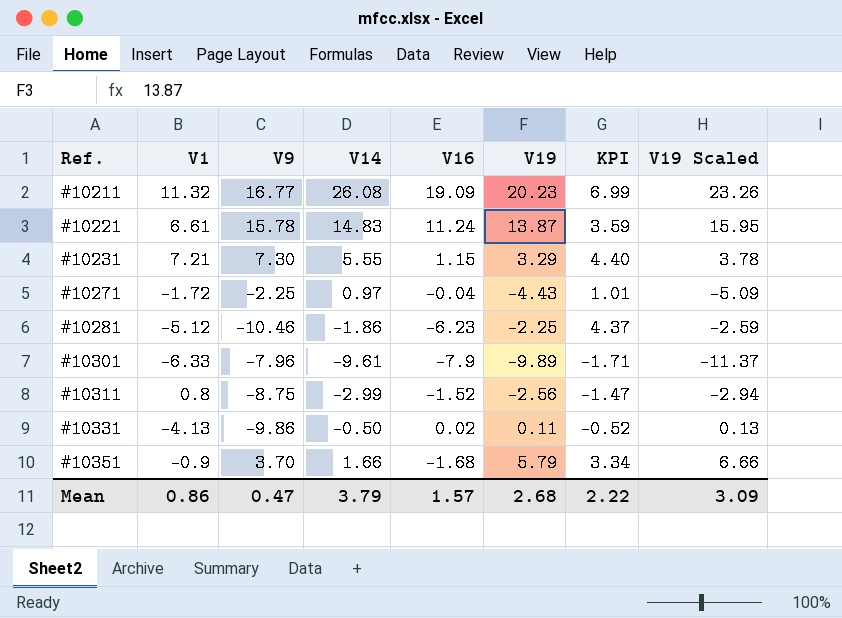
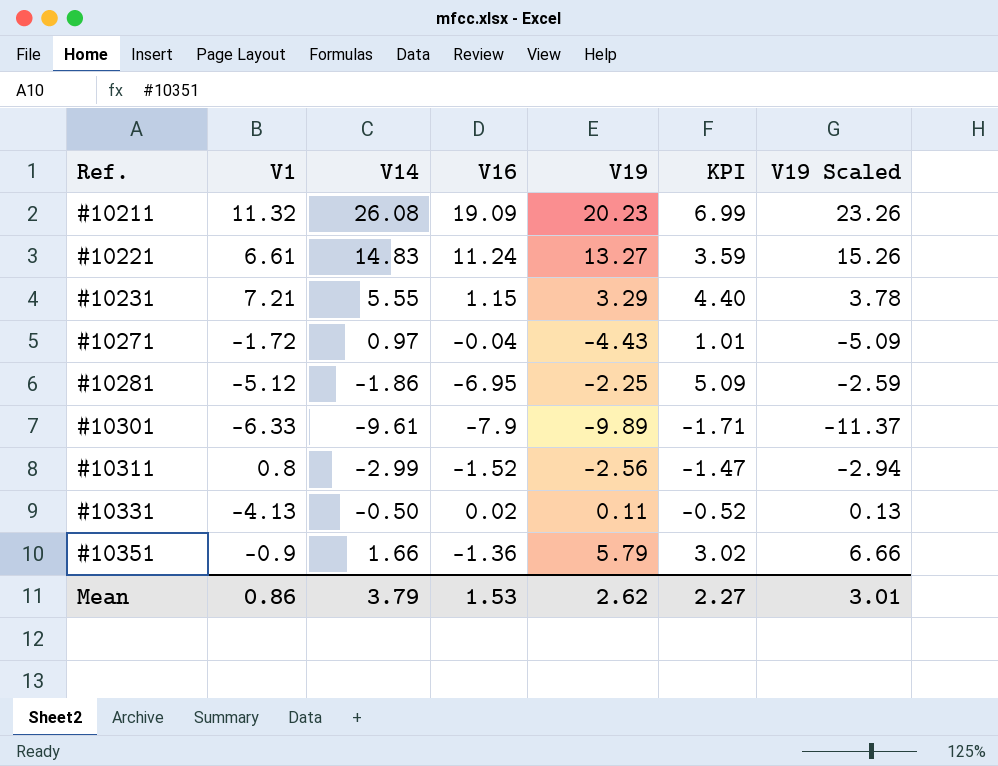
column V9 | position: 3 -> none
#10221 | V19: 13.87 -> 13.27
#10221 | V19 Scaled: 15.95 -> 15.26
#10281 | V16: -6.23 -> -6.95
#10281 | KPI: 4.37 -> 5.09
#10351 | V16: -1.68 -> -1.36
#10351 | KPI: 3.34 -> 3.02
Mean | V16: 1.57 -> 1.53
Mean | V19: 2.68 -> 2.62
Mean | KPI: 2.22 -> 2.27
Mean | V19 Scaled: 3.09 -> 3.01

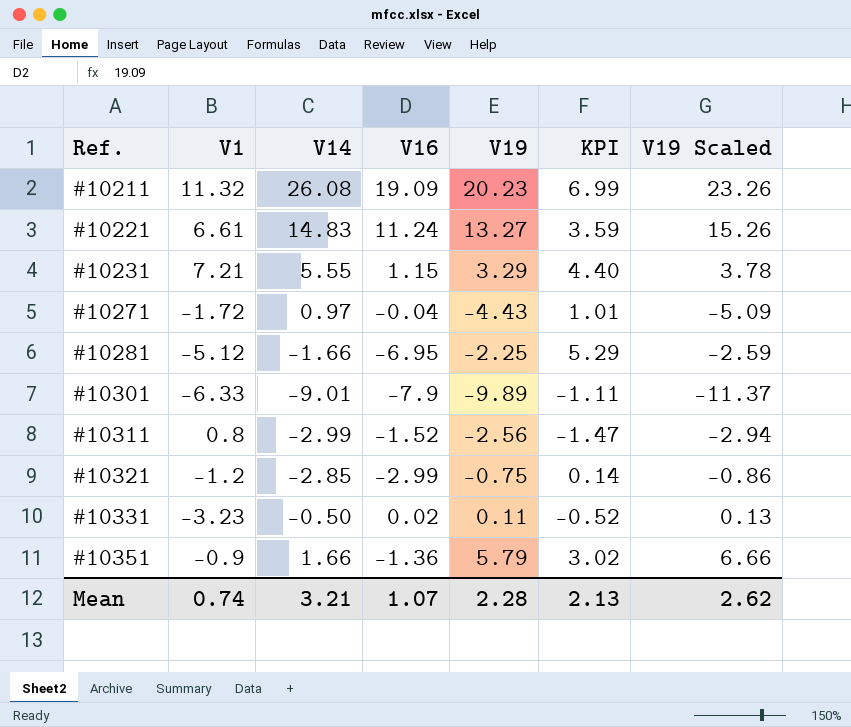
#10281 | V14: -1.86 -> -1.66
#10281 | KPI: 5.09 -> 5.29
#10301 | V14: -9.61 -> -9.01
#10301 | KPI: -1.71 -> -1.11
row #10321: none -> -1.2 | -2.85 | -2.99 | -0.75 | 0.14 | -0.86
#10331 | V1: -4.13 -> -3.23
Mean | V1: 0.86 -> 0.74
Mean | V14: 3.79 -> 3.21
Mean | V16: 1.53 -> 1.07
Mean | V19: 2.62 -> 2.28
Mean | KPI: 2.27 -> 2.13
Mean | V19 Scaled: 3.01 -> 2.62

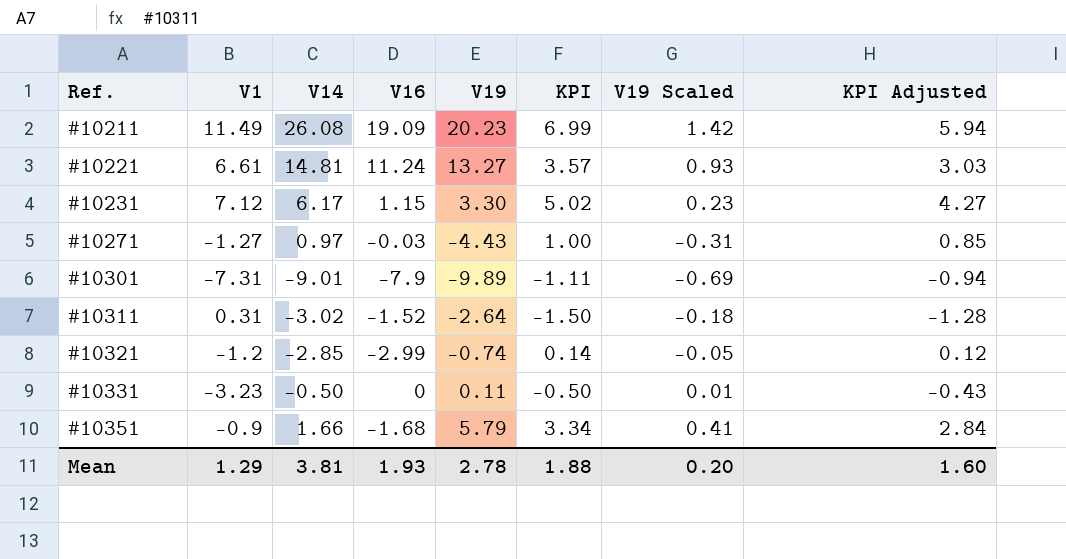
column V19 Scaled | formula: [V19] * 1.15 -> [V19] * 0.07
column KPI Adjusted | formula: none -> [KPI] * 0.85
row #10281: -5.12 | -1.66 | -6.95 | -2.25 | 5.29 | -2.59 -> none
#10211 | V1: 11.32 -> 11.49
#10221 | V14: 14.83 -> 14.81
#10221 | KPI: 3.59 -> 3.57
#10231 | V1: 7.21 -> 7.12
#10231 | V14: 5.55 -> 6.17
#10231 | V19: 3.29 -> 3.30
#10231 | KPI: 4.40 -> 5.02
#10271 | V1: -1.72 -> -1.27
#10271 | V16: -0.04 -> -0.03
#10271 | KPI: 1.01 -> 1.00
#10301 | V1: -6.33 -> -7.31
#10311 | V1: 0.8 -> 0.31
#10311 | V14: -2.99 -> -3.02
#10311 | V19: -2.56 -> -2.64
#10311 | KPI: -1.47 -> -1.50
#10321 | V19: -0.75 -> -0.74
#10331 | V16: 0.02 -> 0
#10331 | KPI: -0.52 -> -0.50
#10351 | V16: -1.36 -> -1.68
#10351 | KPI: 3.02 -> 3.34
Mean | V1: 0.74 -> 1.29
Mean | V14: 3.21 -> 3.81
Mean | V16: 1.07 -> 1.93
Mean | V19: 2.28 -> 2.78
Mean | KPI: 2.13 -> 1.88
Mean | V19 Scaled: 2.62 -> 0.20

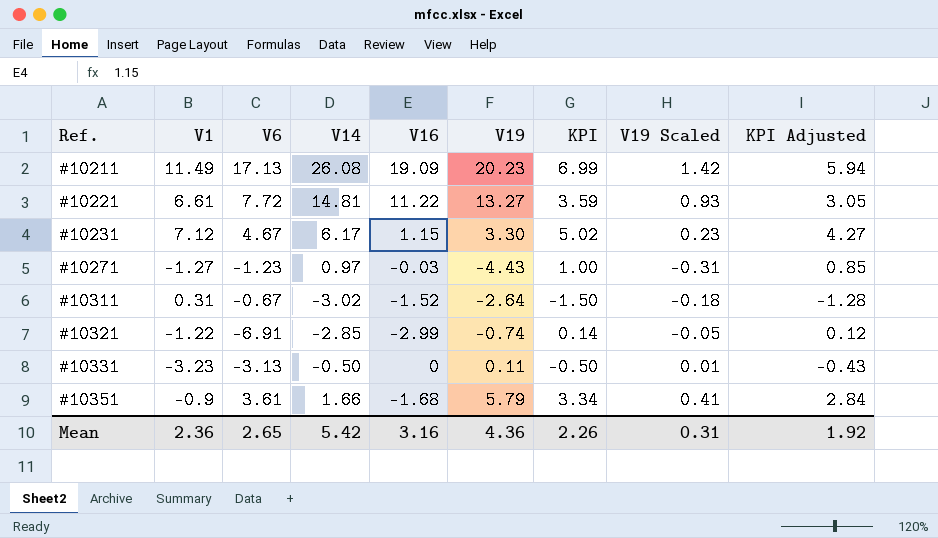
column V6 | position: none -> 3
row #10301: -7.31 | -9.01 | -7.9 | -9.89 | -1.11 | -0.69 | -0.94 -> none
#10221 | V16: 11.24 -> 11.22
#10221 | KPI: 3.57 -> 3.59
#10221 | KPI Adjusted: 3.03 -> 3.05
#10321 | V1: -1.2 -> -1.22
Mean | V1: 1.29 -> 2.36
Mean | V14: 3.81 -> 5.42
Mean | V16: 1.93 -> 3.16
Mean | V19: 2.78 -> 4.36
Mean | KPI: 1.88 -> 2.26
Mean | V19 Scaled: 0.20 -> 0.31
Mean | KPI Adjusted: 1.60 -> 1.92

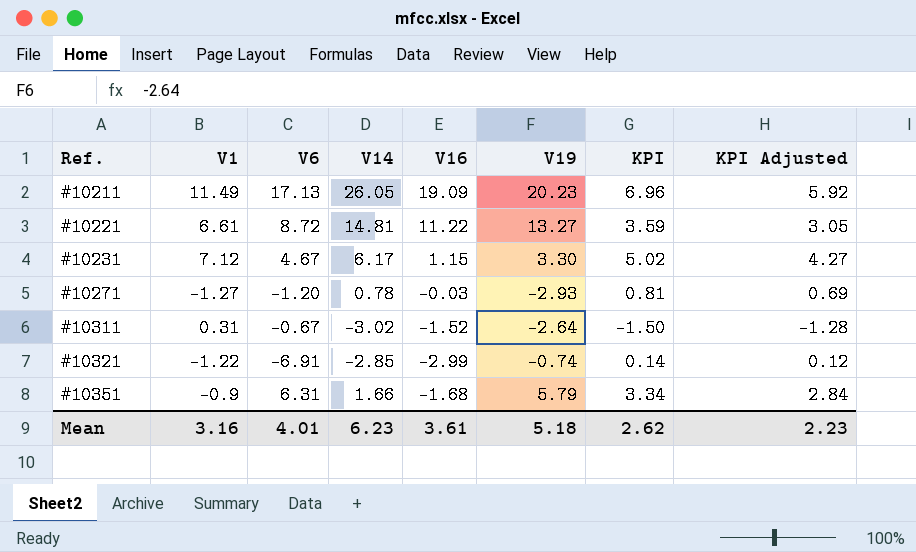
column V19 Scaled | formula: [V19] * 0.07 -> none
row #10331: -3.23 | -3.13 | -0.50 | 0 | 0.11 | -0.50 | 0.01 | -0.43 -> none
#10211 | V14: 26.08 -> 26.05
#10211 | KPI: 6.99 -> 6.96
#10211 | KPI Adjusted: 5.94 -> 5.92
#10221 | V6: 7.72 -> 8.72
#10271 | V6: -1.23 -> -1.20
#10271 | V14: 0.97 -> 0.78
#10271 | V19: -4.43 -> -2.93
#10271 | KPI: 1.00 -> 0.81
#10271 | KPI Adjusted: 0.85 -> 0.69
#10351 | V6: 3.61 -> 6.31
Mean | V1: 2.36 -> 3.16
Mean | V6: 2.65 -> 4.01
Mean | V14: 5.42 -> 6.23
Mean | V16: 3.16 -> 3.61
Mean | V19: 4.36 -> 5.18
Mean | KPI: 2.26 -> 2.62
Mean | KPI Adjusted: 1.92 -> 2.23

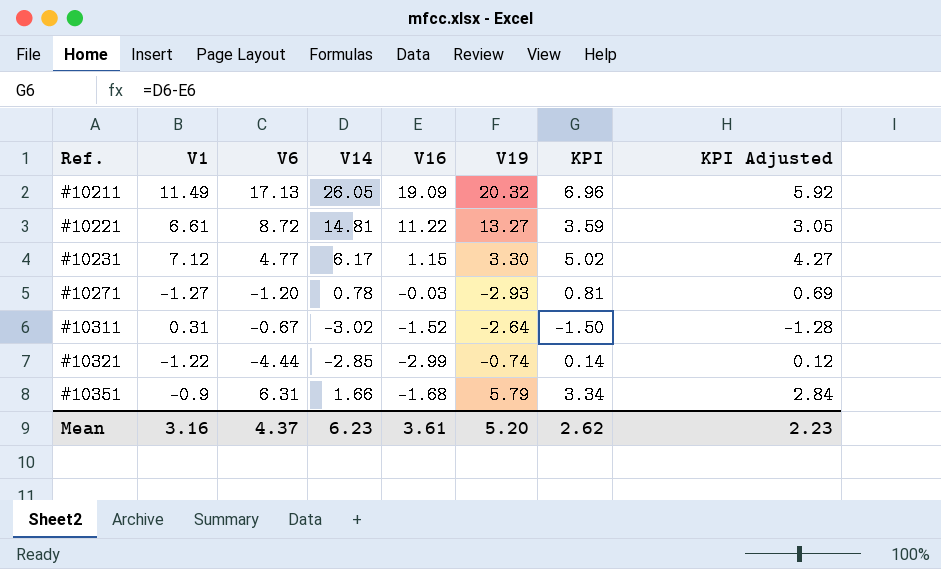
#10211 | V19: 20.23 -> 20.32
#10231 | V6: 4.67 -> 4.77
#10321 | V6: -6.91 -> -4.44
Mean | V6: 4.01 -> 4.37
Mean | V19: 5.18 -> 5.20

